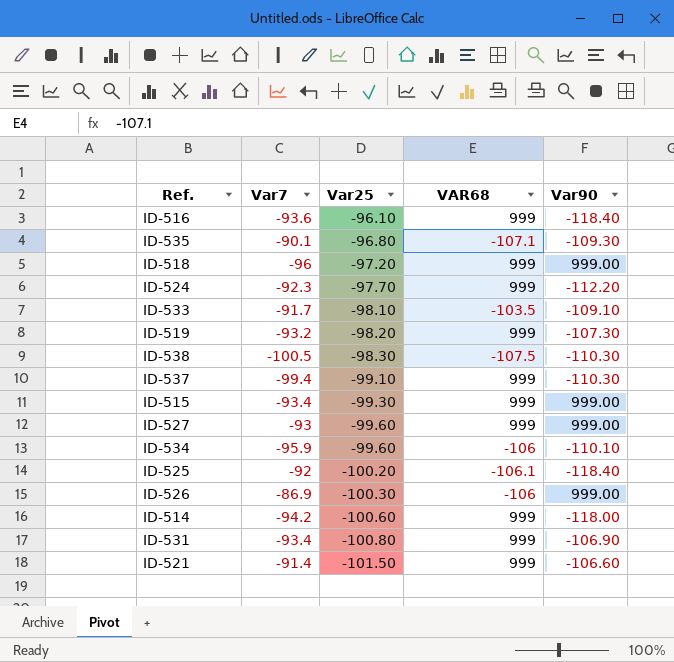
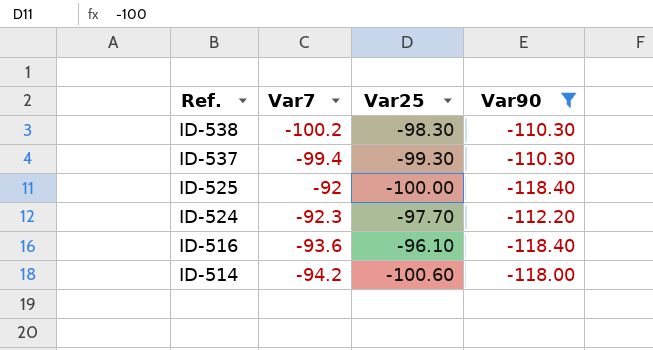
filter: none -> Var90 <= -110.30
row order: Var25 descending -> Ref. descending
column VAR68 | position: 4 -> none
ID-538 | Var7: -100.5 -> -100.2
ID-537 | Var25: -99.10 -> -99.30
ID-525 | Var25: -100.20 -> -100.00

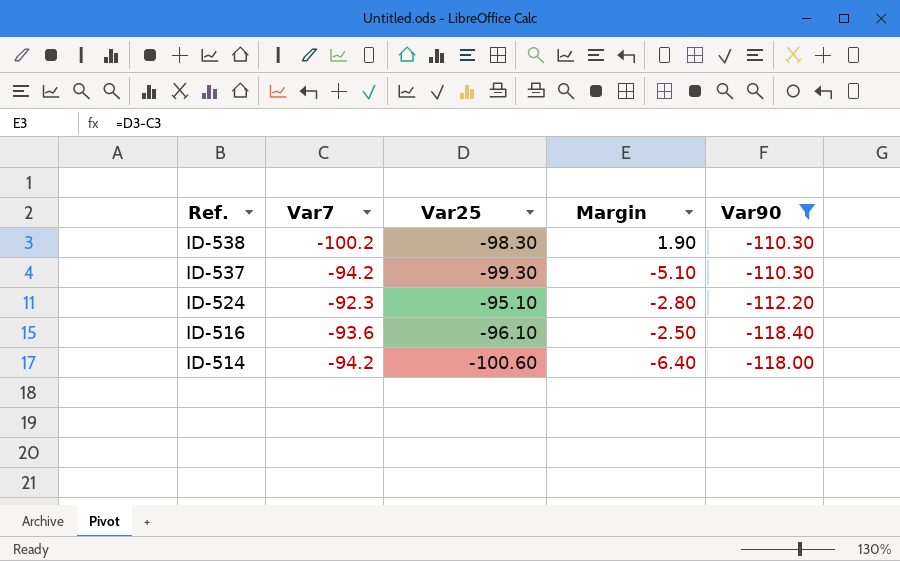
column Margin | formula: none -> [Var25] - [Var7]
row ID-525: -92 | -100.00 | -118.40 -> none
ID-537 | Var7: -99.4 -> -94.2
ID-524 | Var25: -97.70 -> -95.10

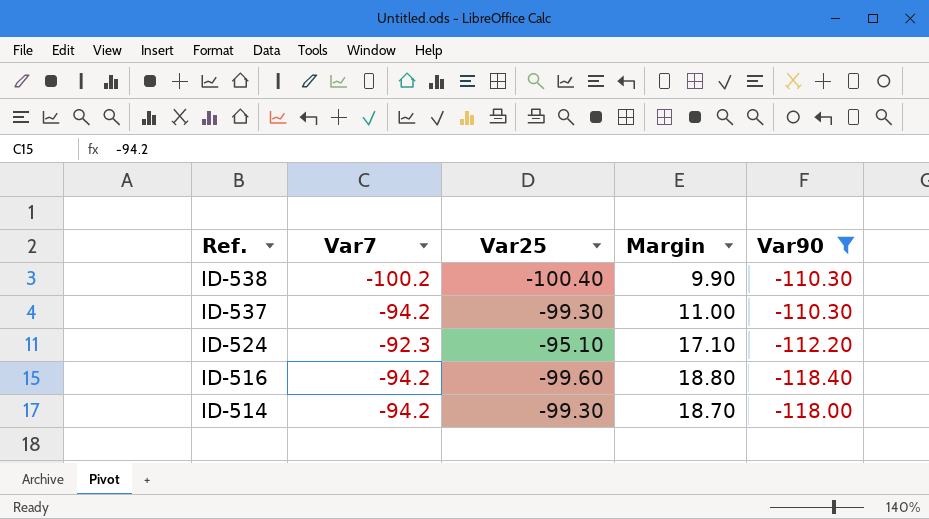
column Margin | formula: [Var25] - [Var7] -> [Var25] - [Var90]
ID-538 | Var25: -98.30 -> -100.40
ID-516 | Var7: -93.6 -> -94.2
ID-516 | Var25: -96.10 -> -99.60
ID-514 | Var25: -100.60 -> -99.30

